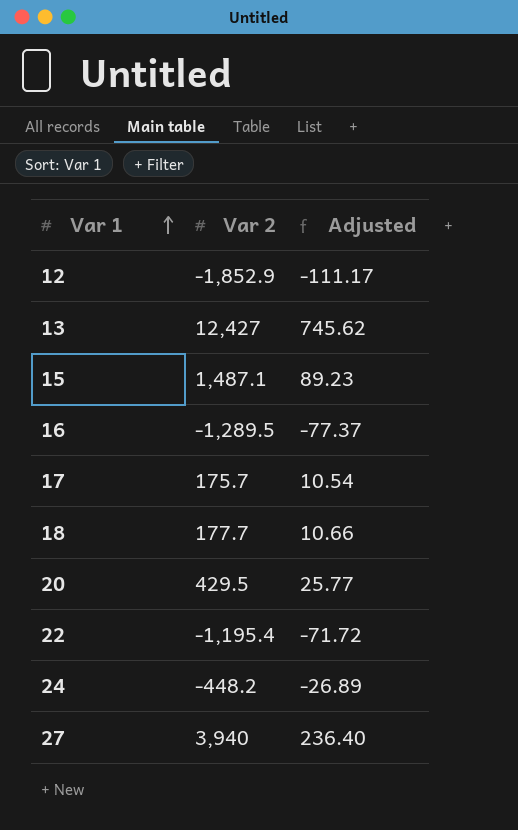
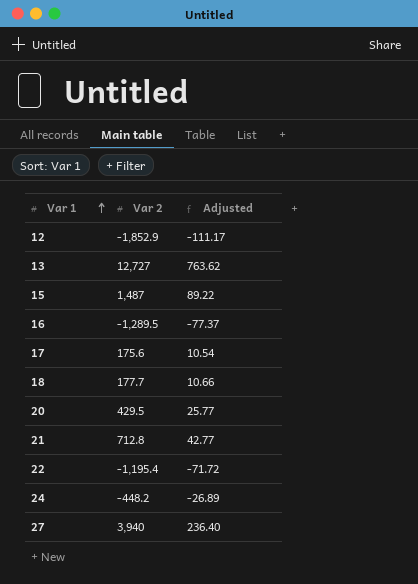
13 | Var 2: 12,427 -> 12,727
13 | Adjusted: 745.62 -> 763.62
15 | Var 2: 1,487.1 -> 1,487
15 | Adjusted: 89.23 -> 89.22
17 | Var 2: 175.7 -> 175.6
row 21: none -> 712.8 | 42.77

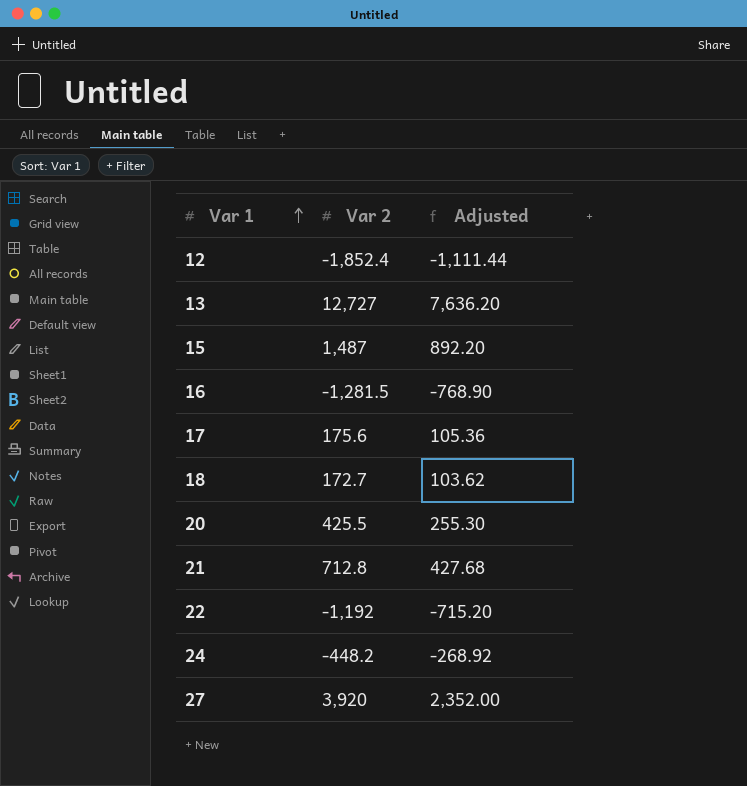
column Adjusted | formula: [Var 2] * 0.06 -> [Var 2] * 0.6
12 | Var 2: -1,852.9 -> -1,852.4
16 | Var 2: -1,289.5 -> -1,281.5
18 | Var 2: 177.7 -> 172.7
20 | Var 2: 429.5 -> 425.5
22 | Var 2: -1,195.4 -> -1,192
27 | Var 2: 3,940 -> 3,920

